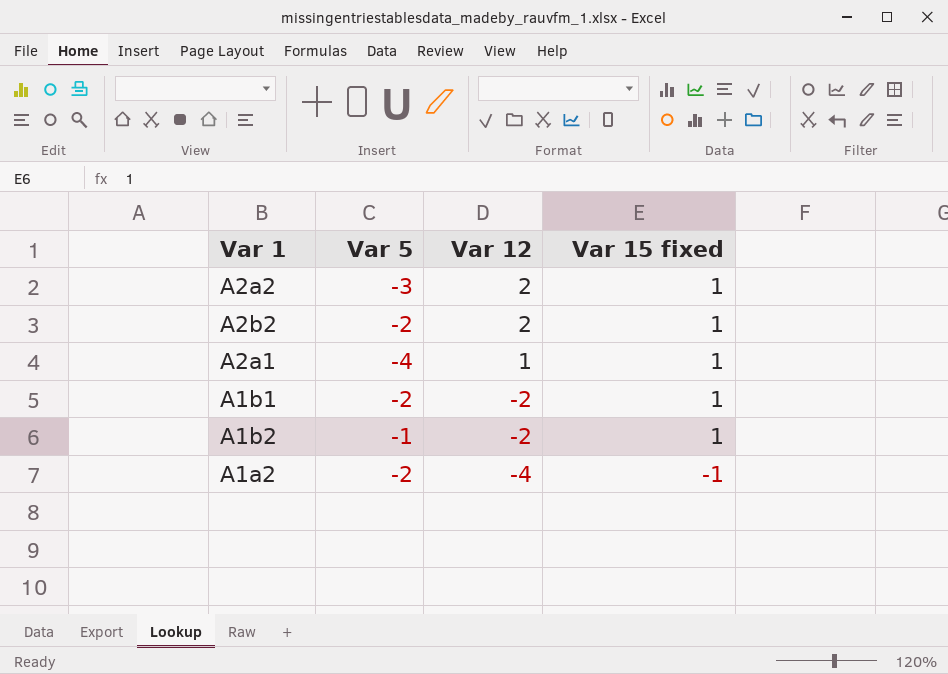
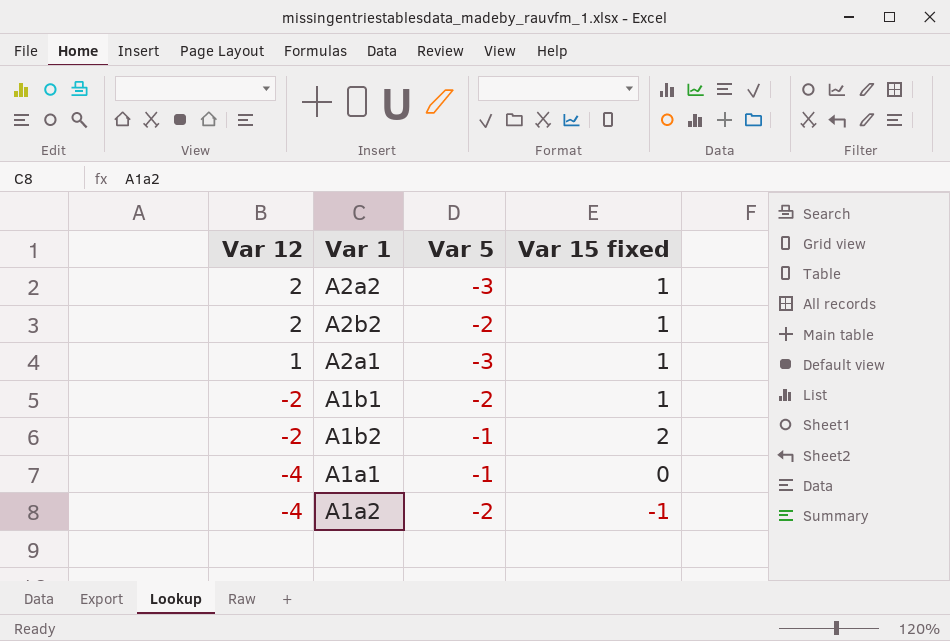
column Var 12 | position: 3 -> 1
A2a1 | Var 5: -4 -> -3
A1b2 | Var 15 fixed: 1 -> 2
row A1a1: none -> -4 | -1 | 0

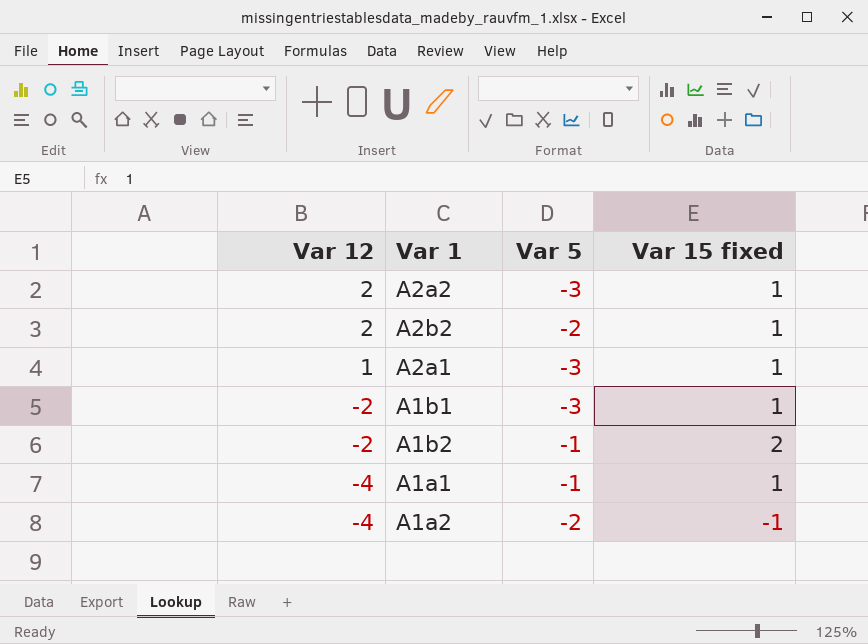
A1b1 | Var 5: -2 -> -3
A1a1 | Var 15 fixed: 0 -> 1

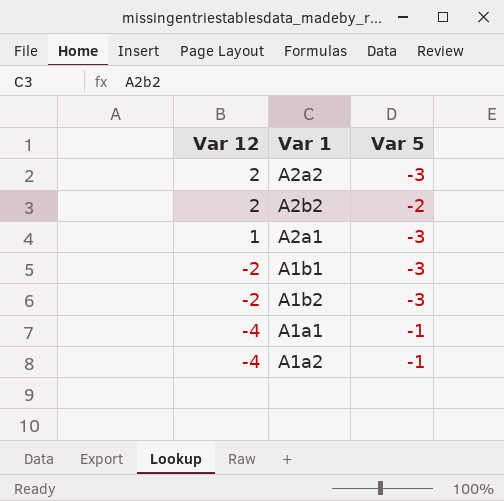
column Var 15 fixed | position: 4 -> none
A1b2 | Var 5: -1 -> -3
A1a2 | Var 5: -2 -> -1

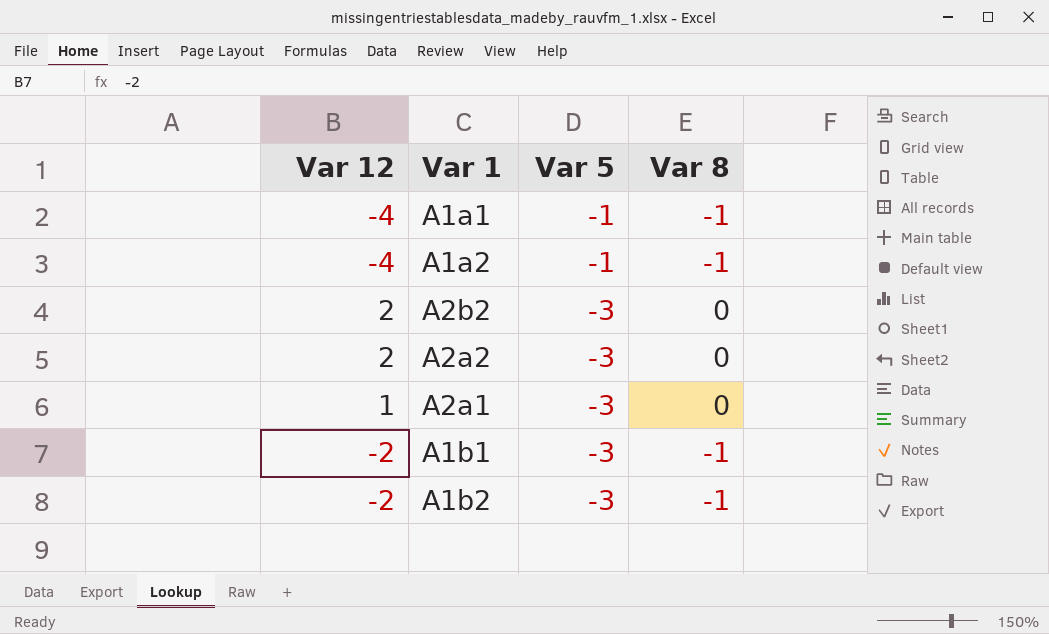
row order: Var 12 descending -> Var 5 descending
column Var 8 | position: none -> 4
A2b2 | Var 5: -2 -> -3

